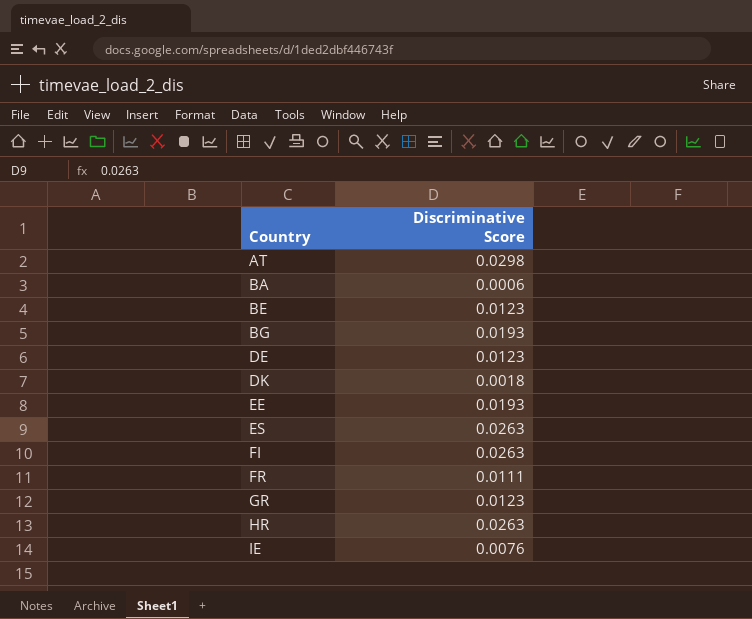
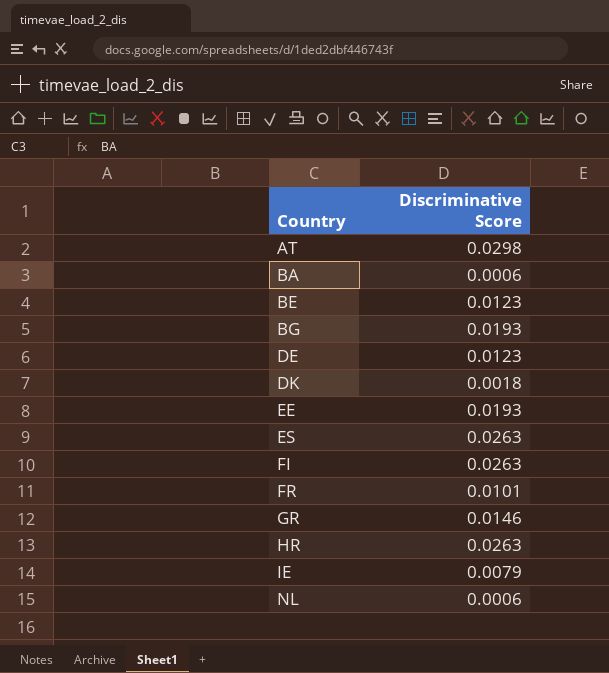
FR | Discriminative Score: 0.0111 -> 0.0101
GR | Discriminative Score: 0.0123 -> 0.0146
IE | Discriminative Score: 0.0076 -> 0.0079
row NL: none -> 0.0006

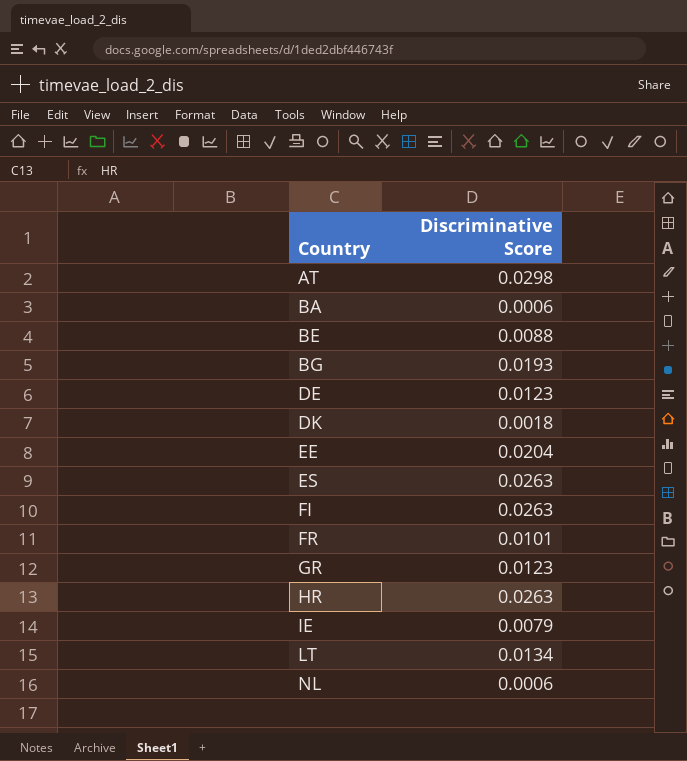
BE | Discriminative Score: 0.0123 -> 0.0088
EE | Discriminative Score: 0.0193 -> 0.0204
GR | Discriminative Score: 0.0146 -> 0.0123
row LT: none -> 0.0134

